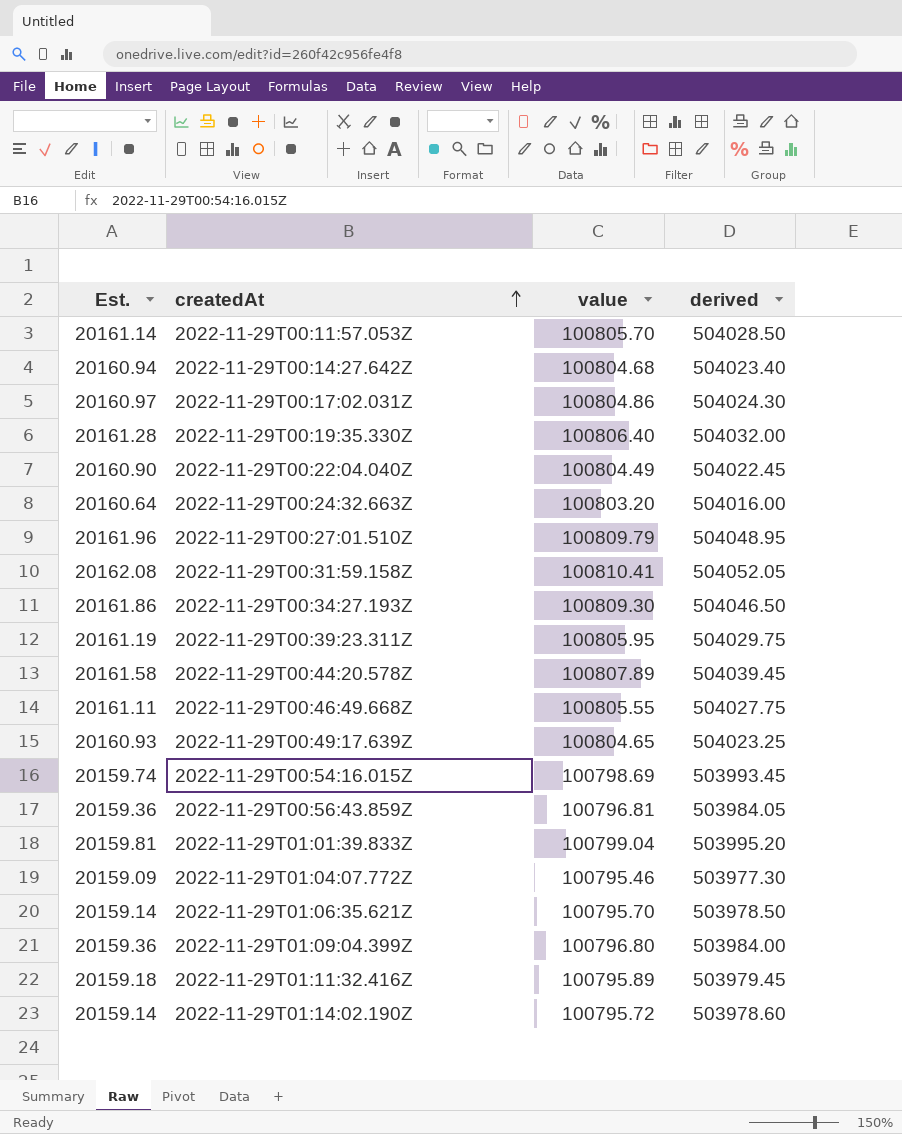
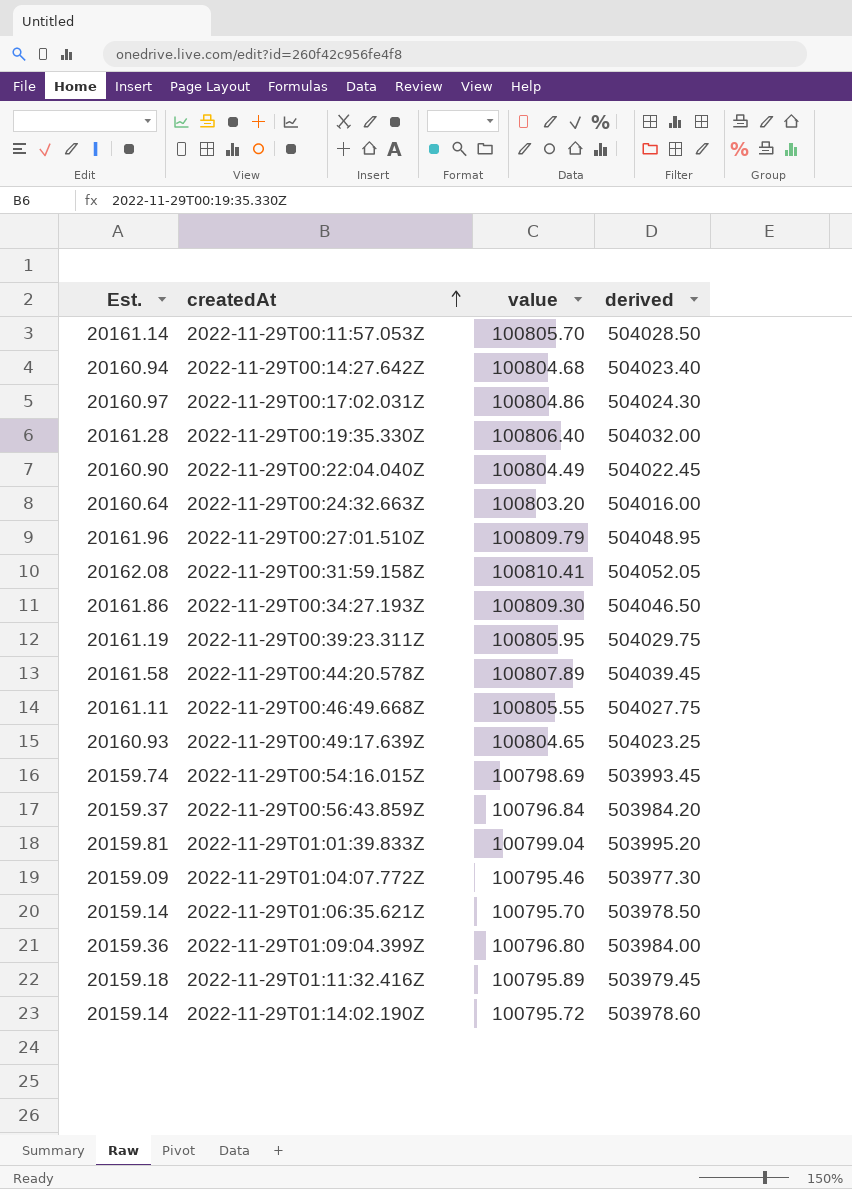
2022-11-29T00:56:43.859Z | Est.: 20159.36 -> 20159.37
2022-11-29T00:56:43.859Z | value: 100796.81 -> 100796.84
2022-11-29T00:56:43.859Z | derived: 503984.05 -> 503984.20

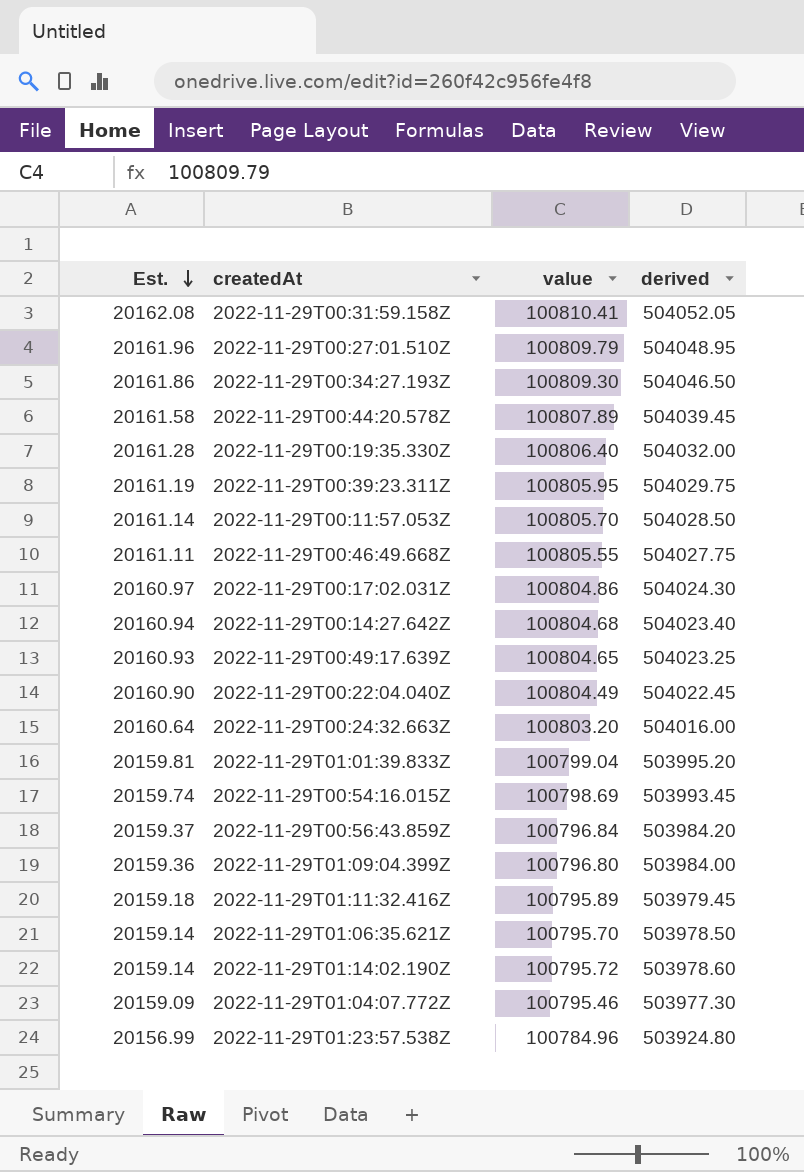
row order: createdAt ascending -> Est. descending
row 2022-11-29T01:23:57.538Z: none -> 20156.99 | 100784.96 | 503924.80

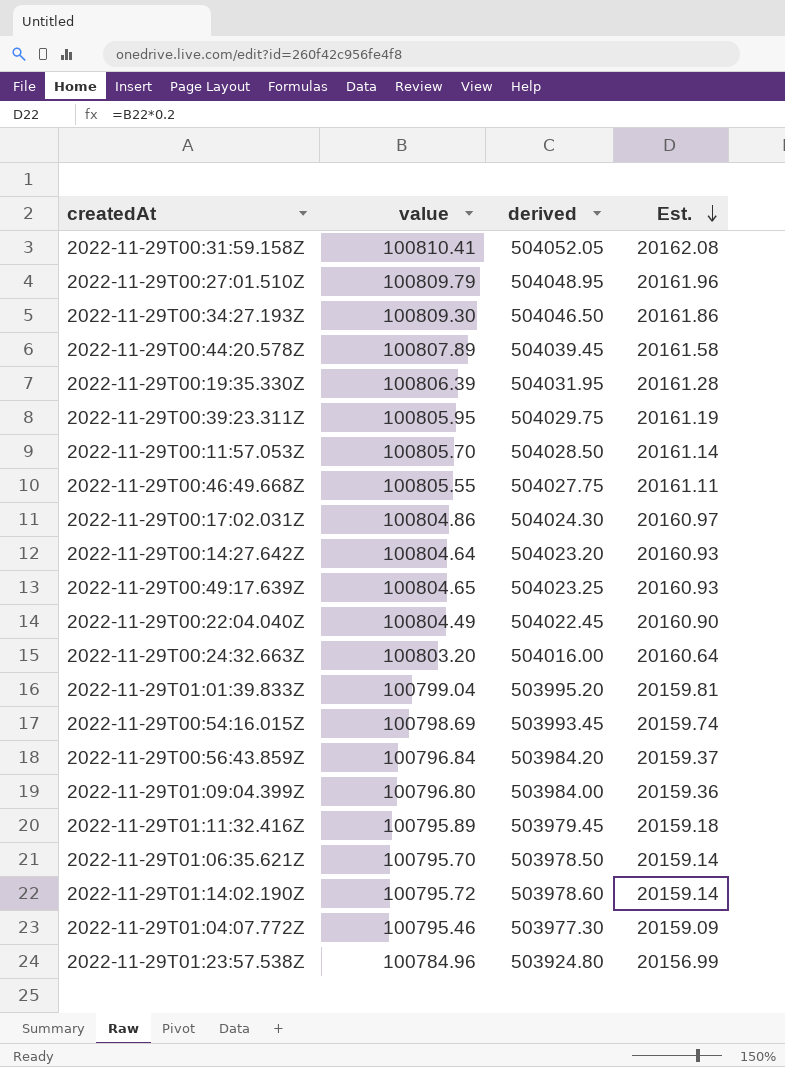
column Est. | position: 1 -> 4
2022-11-29T00:19:35.330Z | value: 100806.40 -> 100806.39
2022-11-29T00:19:35.330Z | derived: 504032.00 -> 504031.95
2022-11-29T00:14:27.642Z | value: 100804.68 -> 100804.64
2022-11-29T00:14:27.642Z | derived: 504023.40 -> 504023.20
2022-11-29T00:14:27.642Z | Est.: 20160.94 -> 20160.93

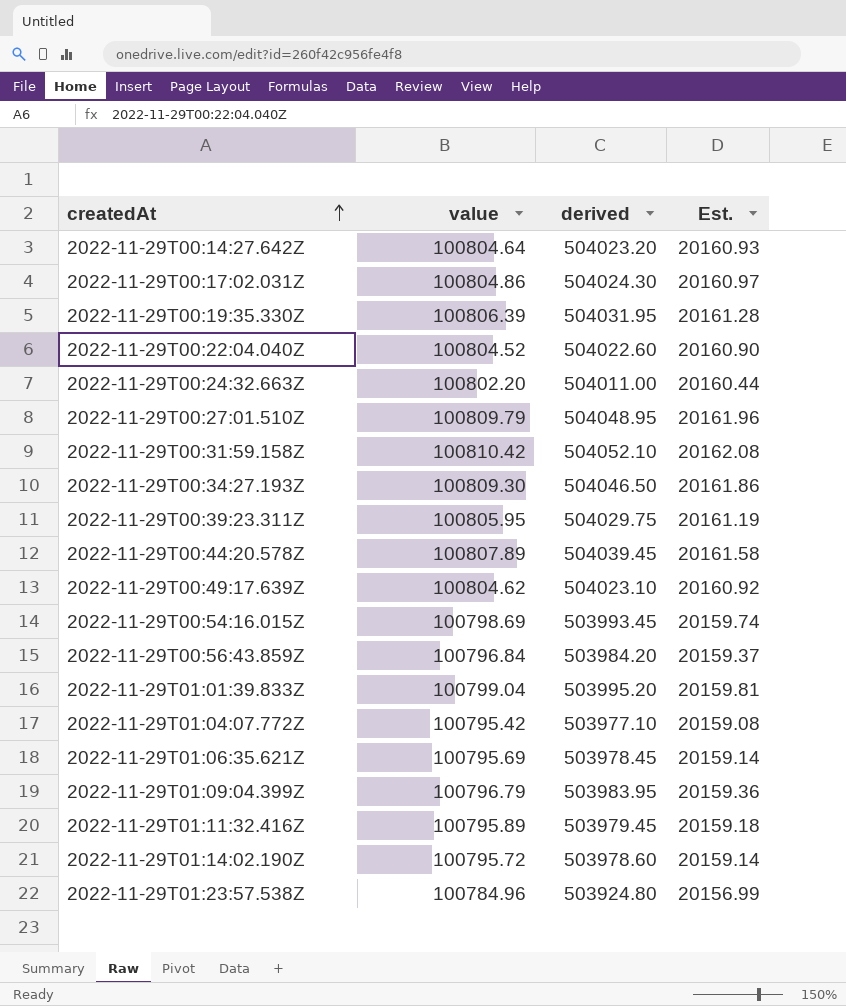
row order: Est. descending -> createdAt ascending
row 2022-11-29T00:11:57.053Z: 100805.70 | 504028.50 | 20161.14 -> none
row 2022-11-29T00:46:49.668Z: 100805.55 | 504027.75 | 20161.11 -> none
2022-11-29T00:22:04.040Z | value: 100804.49 -> 100804.52
2022-11-29T00:22:04.040Z | derived: 504022.45 -> 504022.60
2022-11-29T00:24:32.663Z | value: 100803.20 -> 100802.20
2022-11-29T00:24:32.663Z | derived: 504016.00 -> 504011.00
2022-11-29T00:24:32.663Z | Est.: 20160.64 -> 20160.44
2022-11-29T00:31:59.158Z | value: 100810.41 -> 100810.42
2022-11-29T00:31:59.158Z | derived: 504052.05 -> 504052.10
2022-11-29T00:49:17.639Z | value: 100804.65 -> 100804.62
2022-11-29T00:49:17.639Z | derived: 504023.25 -> 504023.10
2022-11-29T00:49:17.639Z | Est.: 20160.93 -> 20160.92
2022-11-29T01:04:07.772Z | value: 100795.46 -> 100795.42
2022-11-29T01:04:07.772Z | derived: 503977.30 -> 503977.10
2022-11-29T01:04:07.772Z | Est.: 20159.09 -> 20159.08
2022-11-29T01:06:35.621Z | value: 100795.70 -> 100795.69
2022-11-29T01:06:35.621Z | derived: 503978.50 -> 503978.45
2022-11-29T01:09:04.399Z | value: 100796.80 -> 100796.79
2022-11-29T01:09:04.399Z | derived: 503984.00 -> 503983.95

